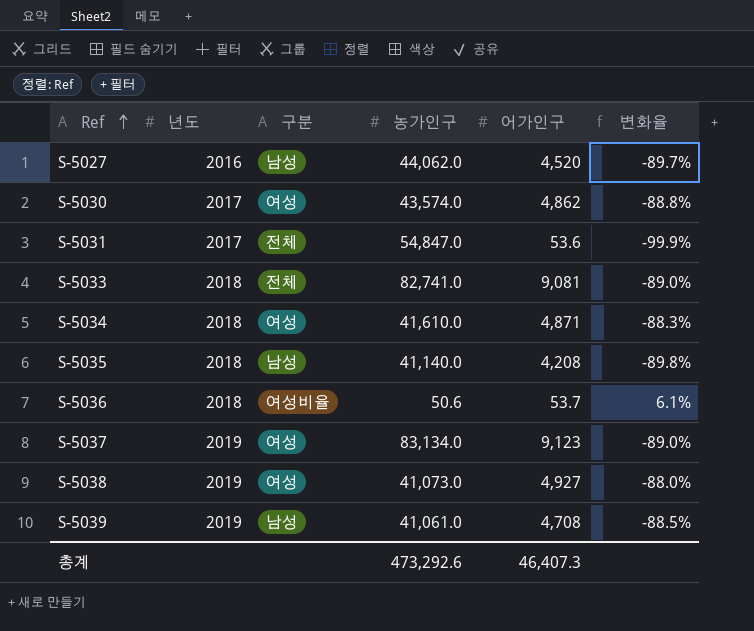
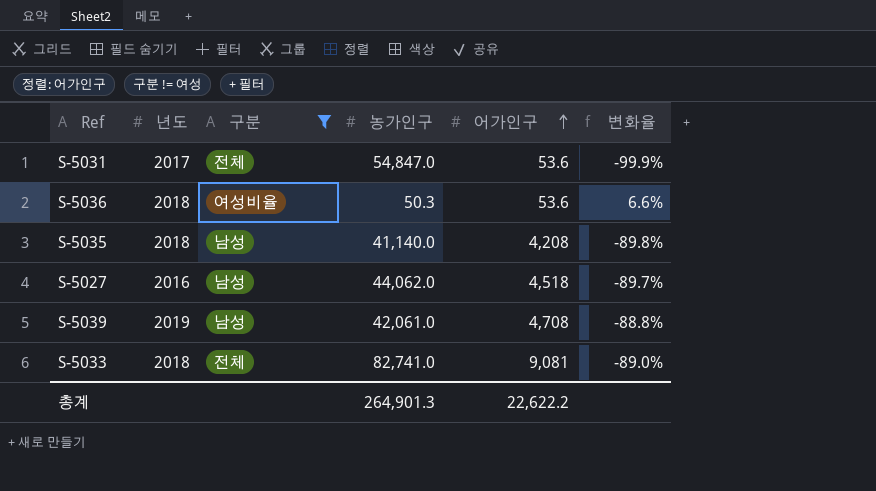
filter: none -> 구분 != 여성
row order: Ref ascending -> 어가인구 ascending
S-5036 | 농가인구: 50.6 -> 50.3
S-5036 | 어가인구: 53.7 -> 53.6
S-5036 | 변화율: 6.1% -> 6.6%
S-5027 | 어가인구: 4,520 -> 4,518
S-5039 | 농가인구: 41,061.0 -> 42,061.0
S-5039 | 변화율: -88.5% -> -88.8%
총계 | 농가인구: 473,292.6 -> 264,901.3
총계 | 어가인구: 46,407.3 -> 22,622.2

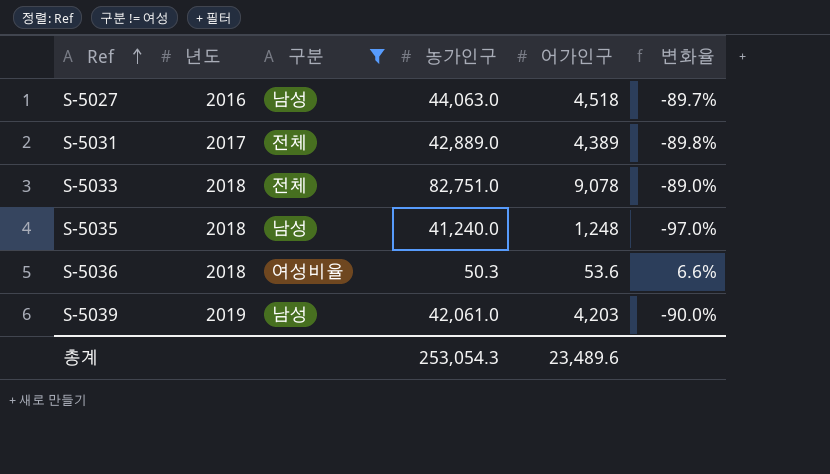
row order: 어가인구 ascending -> Ref ascending
S-5027 | 농가인구: 44,062.0 -> 44,063.0
S-5031 | 농가인구: 54,847.0 -> 42,889.0
S-5031 | 어가인구: 53.6 -> 4,389
S-5031 | 변화율: -99.9% -> -89.8%
S-5033 | 농가인구: 82,741.0 -> 82,751.0
S-5033 | 어가인구: 9,081 -> 9,078
S-5035 | 농가인구: 41,140.0 -> 41,240.0
S-5035 | 어가인구: 4,208 -> 1,248
S-5035 | 변화율: -89.8% -> -97.0%
S-5039 | 어가인구: 4,708 -> 4,203
S-5039 | 변화율: -88.8% -> -90.0%
총계 | 농가인구: 264,901.3 -> 253,054.3
총계 | 어가인구: 22,622.2 -> 23,489.6

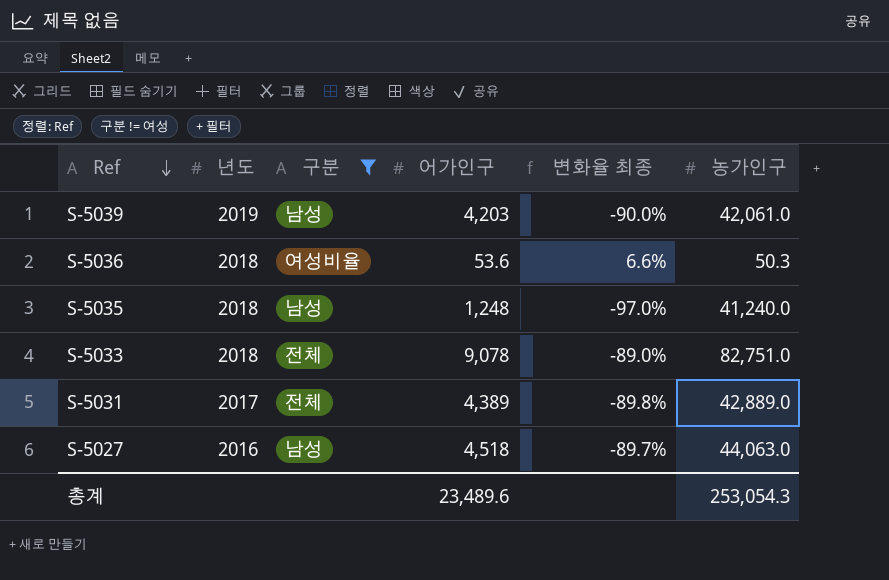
row order: Ref ascending -> Ref descending
column name: 변화율 -> 변화율 최종
column 농가인구 | position: 4 -> 6

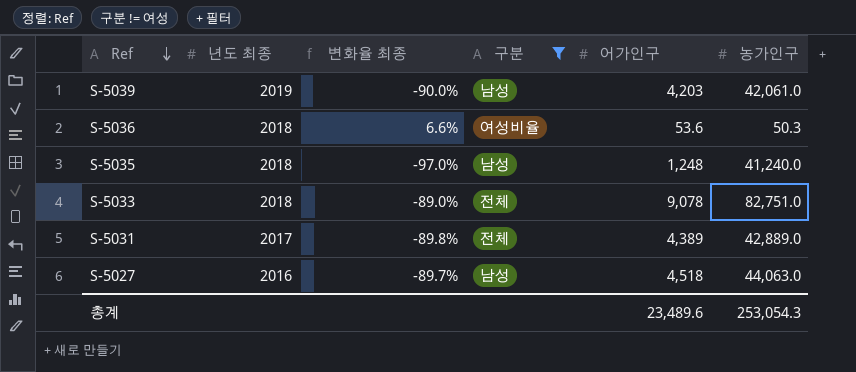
column name: 년도 -> 년도 최종
column 변화율 최종 | position: 5 -> 3

